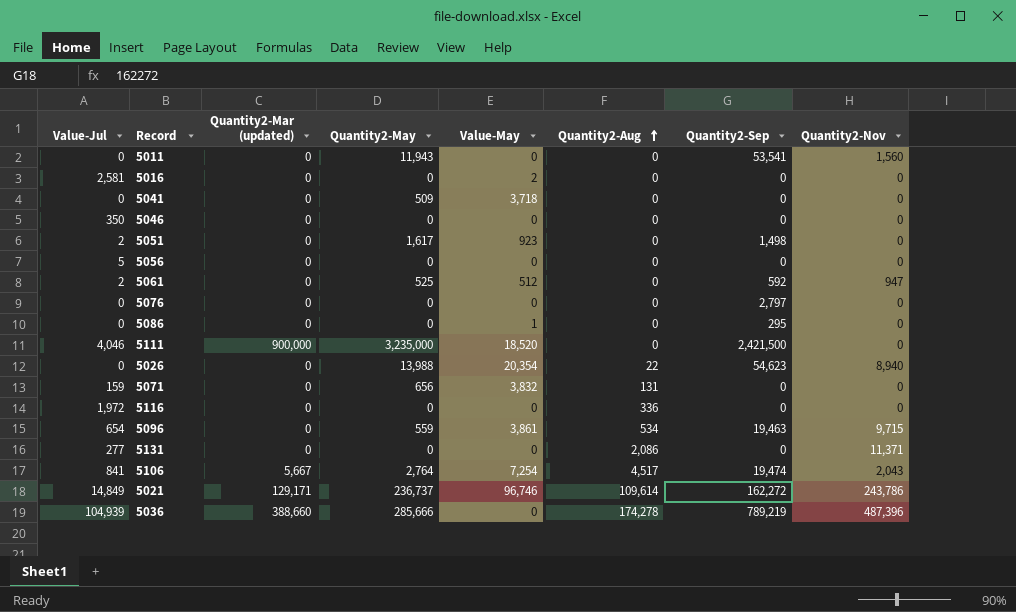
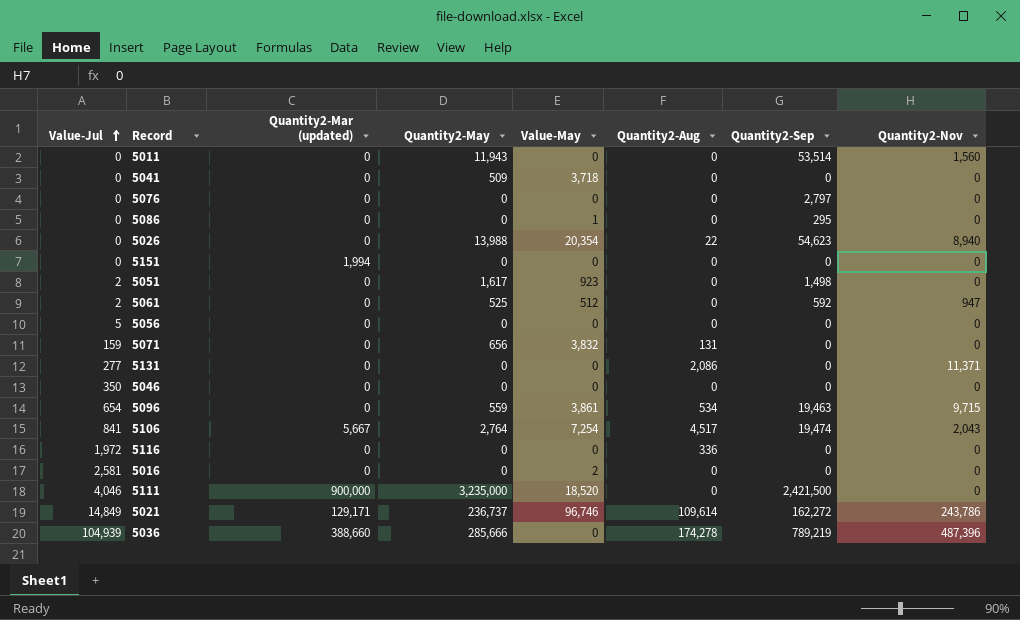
row order: Quantity2-Aug ascending -> Value-Jul ascending
5011 | Quantity2-Sep: 53,541 -> 53,514
row 5151: none -> 0 | 1,994 | 0 | 0 | 0 | 0 | 0

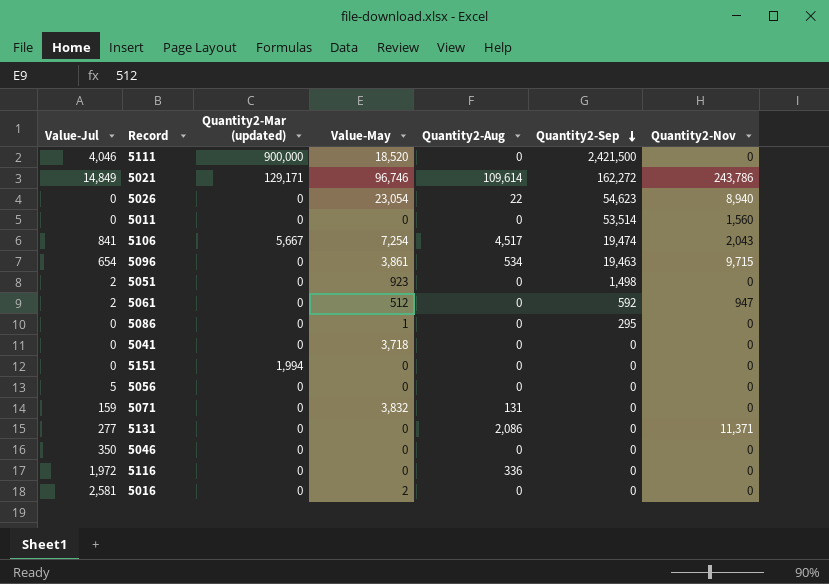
row order: Value-Jul ascending -> Quantity2-Sep descending
column Quantity2-May | position: 4 -> none
row 5076: 0 | 0 | 0 | 0 | 0 | 2,797 | 0 -> none
row 5036: 104,939 | 388,660 | 285,666 | 0 | 174,278 | 789,219 | 487,396 -> none
5026 | Value-May: 20,354 -> 23,054

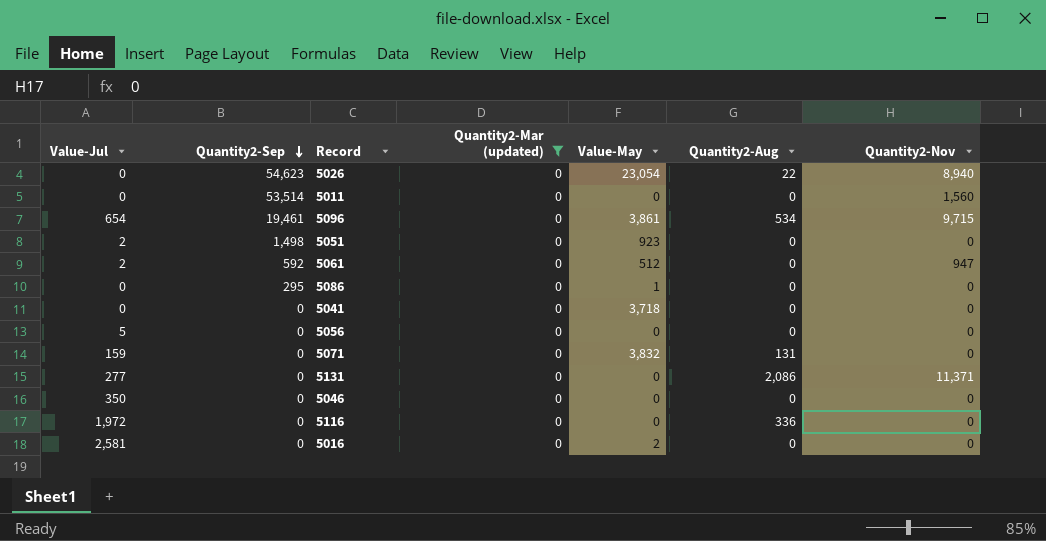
filter: none -> Quantity2-Mar (updated) = 0
column Quantity2-Sep | position: 6 -> 2
5096 | Quantity2-Sep: 19,463 -> 19,461

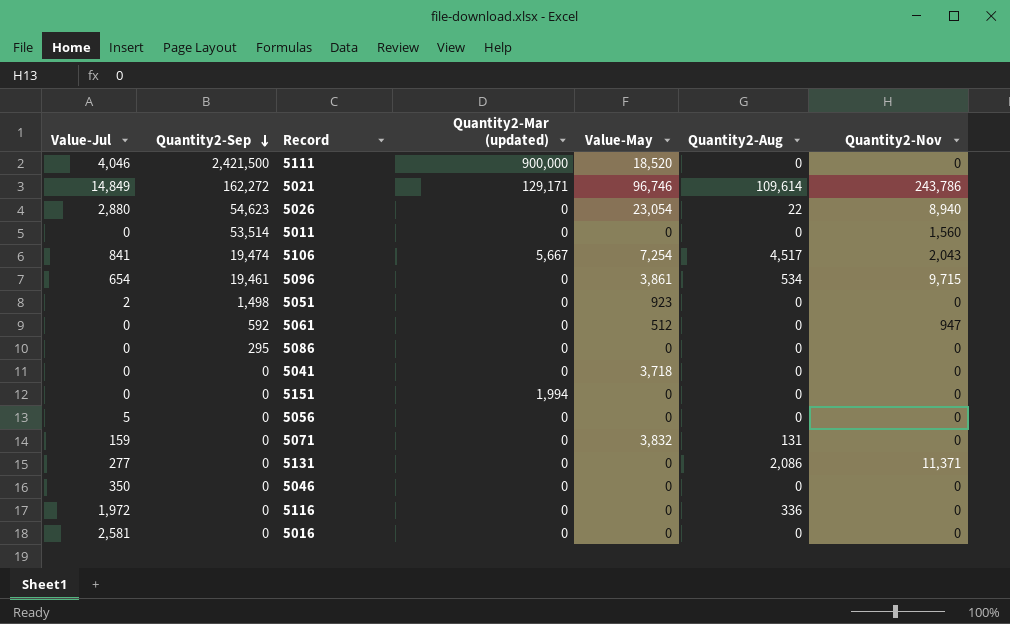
filter: Quantity2-Mar (updated) = 0 -> none
5026 | Value-Jul: 0 -> 2,880
5061 | Value-Jul: 2 -> 0
5086 | Value-May: 1 -> 0
5016 | Value-May: 2 -> 0

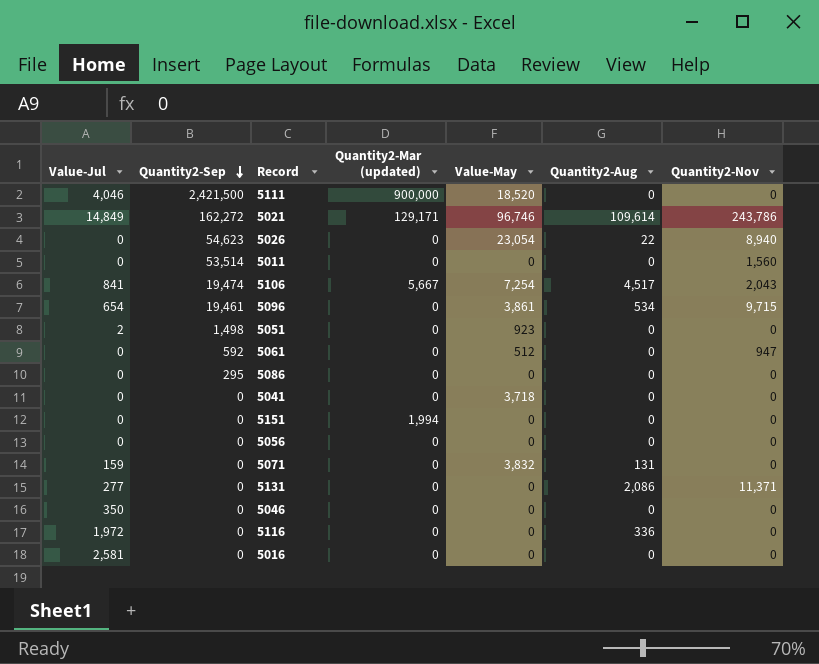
5026 | Value-Jul: 2,880 -> 0
5056 | Value-Jul: 5 -> 0

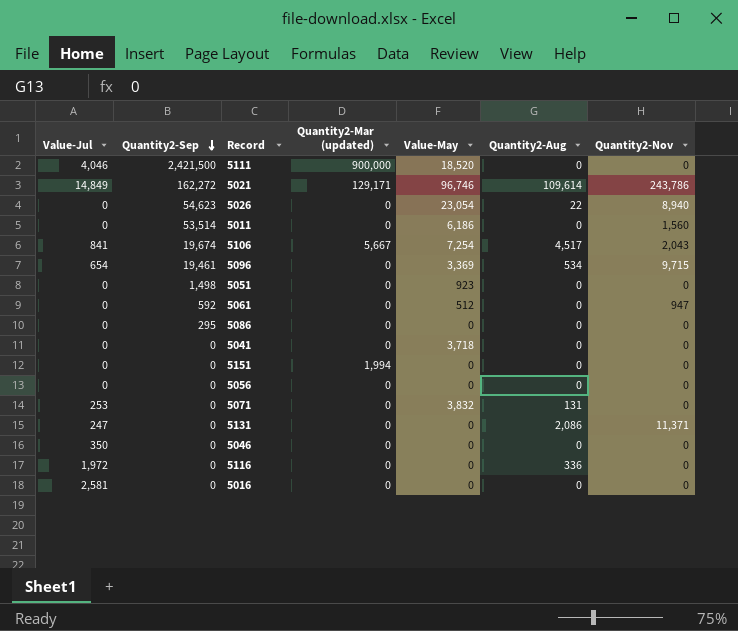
5011 | Value-May: 0 -> 6,186
5106 | Quantity2-Sep: 19,474 -> 19,674
5096 | Value-May: 3,861 -> 3,369
5051 | Value-Jul: 2 -> 0
5071 | Value-Jul: 159 -> 253
5131 | Value-Jul: 277 -> 247

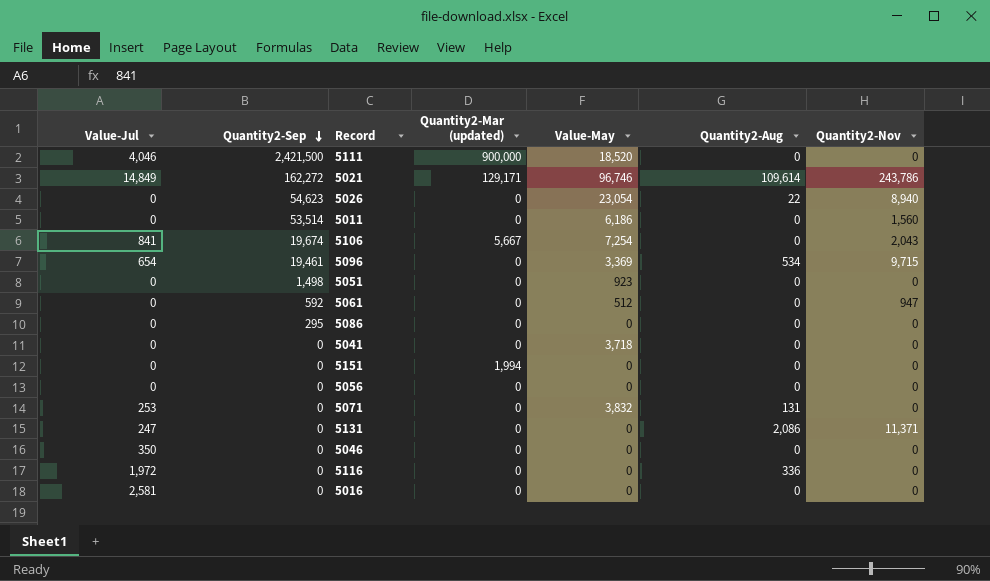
5106 | Quantity2-Aug: 4,517 -> 0

